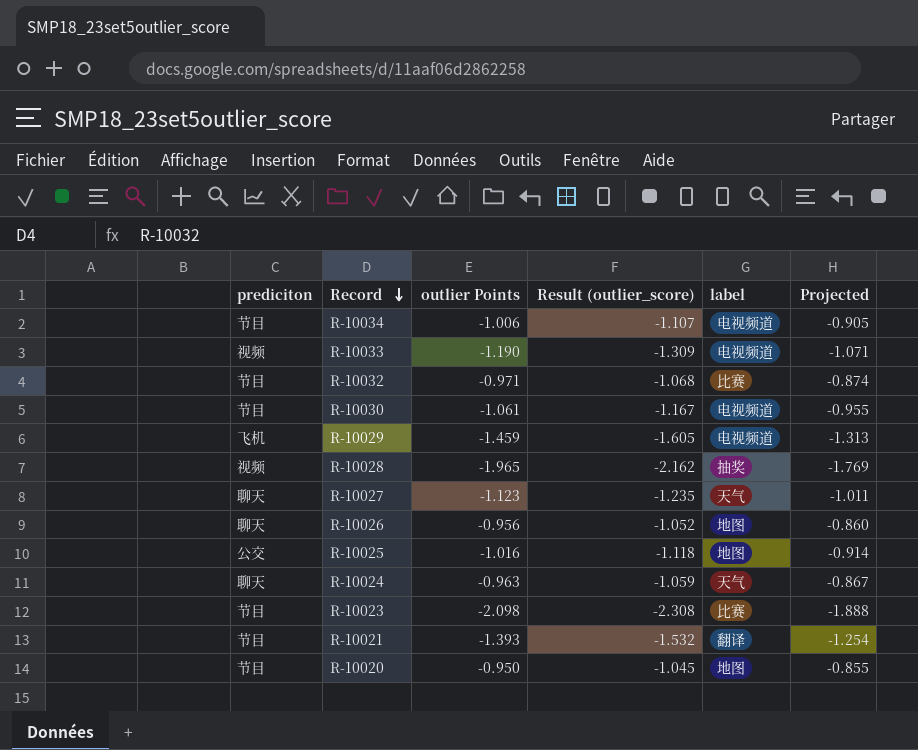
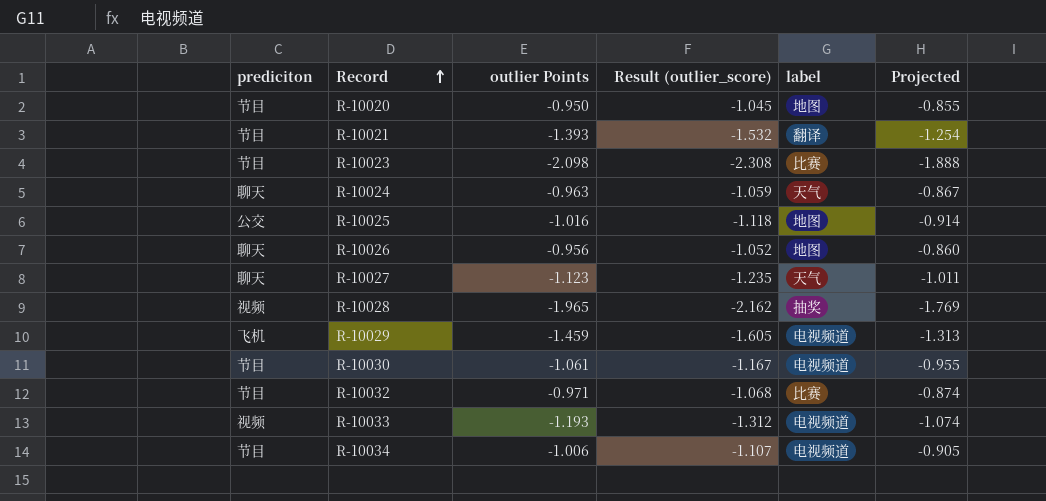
row order: Record descending -> Record ascending
R-10033 | outlier Points: -1.190 -> -1.193
R-10033 | Result (outlier_score): -1.309 -> -1.312
R-10033 | Projected: -1.071 -> -1.074

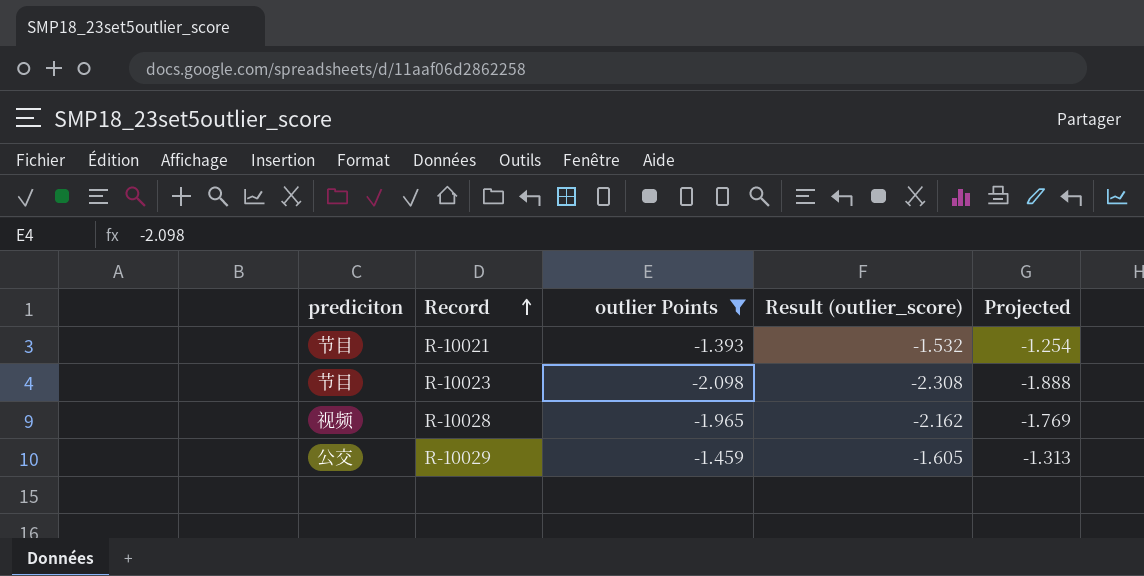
filter: none -> outlier Points <= -1.393
column label | position: 5 -> none
R-10029 | prediciton: 飞机 -> 公交

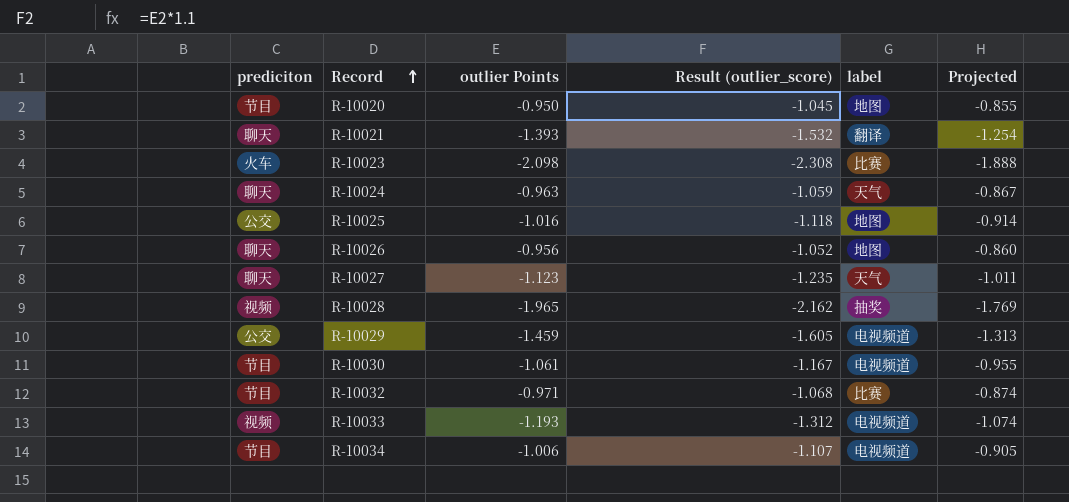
filter: outlier Points <= -1.393 -> none
column label | position: none -> 5
R-10021 | prediciton: 节目 -> 聊天
R-10023 | prediciton: 节目 -> 火车

